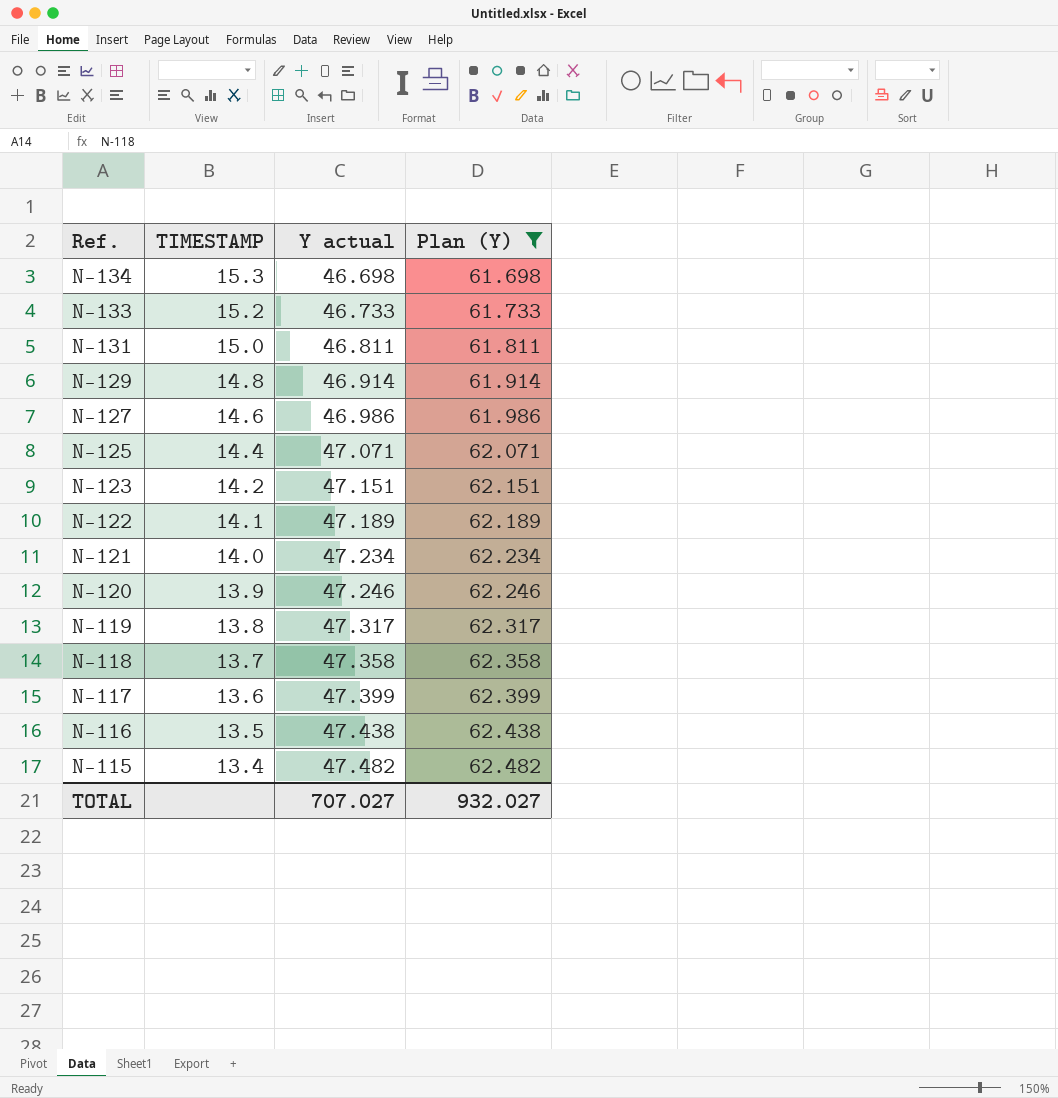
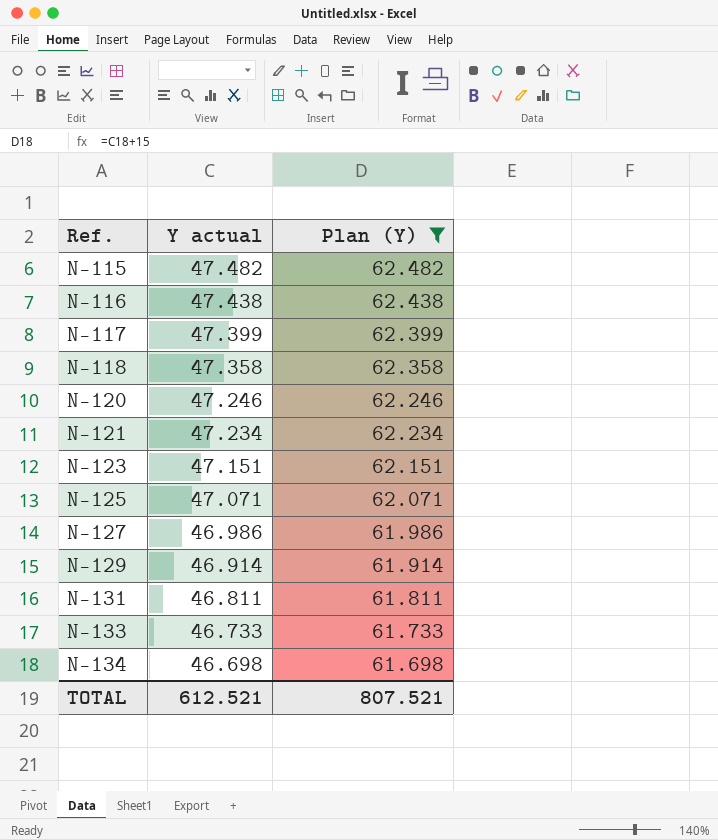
row order: Ref. descending -> Ref. ascending
column TIMESTAMP | position: 2 -> none
row N-122: 14.1 | 47.189 | 62.189 -> none
row N-119: 13.8 | 47.317 | 62.317 -> none
TOTAL | Y actual: 707.027 -> 612.521
TOTAL | Plan (Y): 932.027 -> 807.521

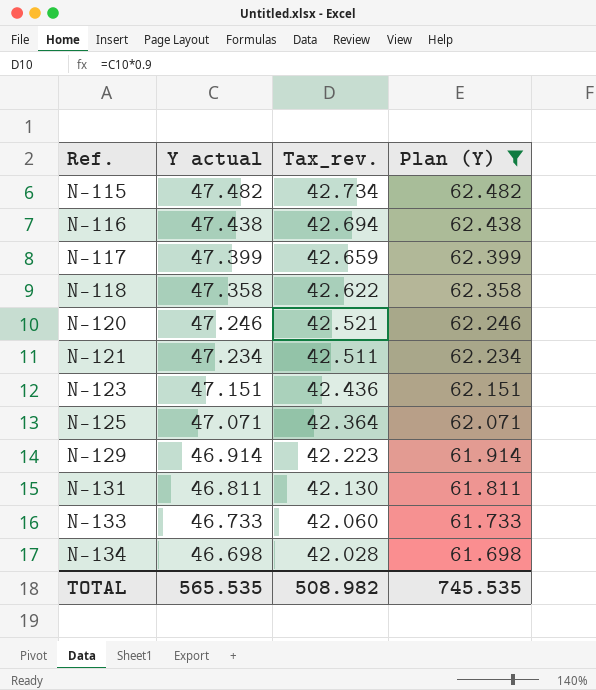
column Tax_rev. | formula: none -> [Y actual] * 0.9
row N-127: 46.986 | 61.986 -> none
TOTAL | Y actual: 612.521 -> 565.535
TOTAL | Plan (Y): 807.521 -> 745.535

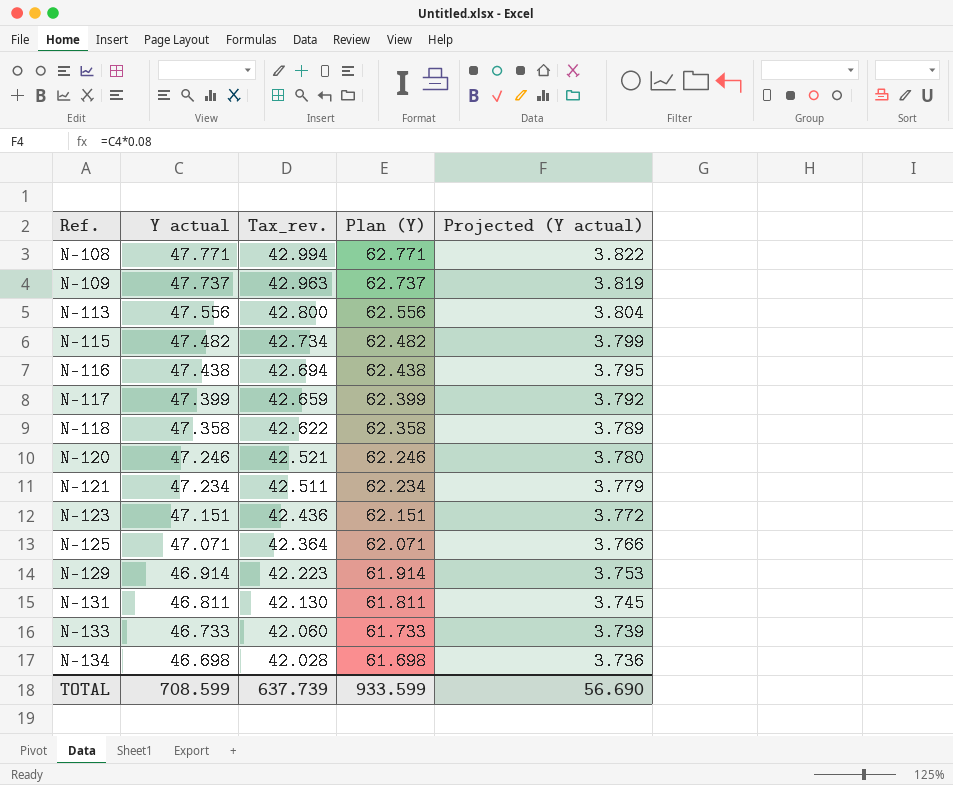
filter: Plan (Y) <= 62.482 -> none
column Projected (Y actual) | formula: none -> [Y actual] * 0.08
TOTAL | Y actual: 565.535 -> 708.599
TOTAL | Tax_rev.: 508.982 -> 637.739
TOTAL | Plan (Y): 745.535 -> 933.599

